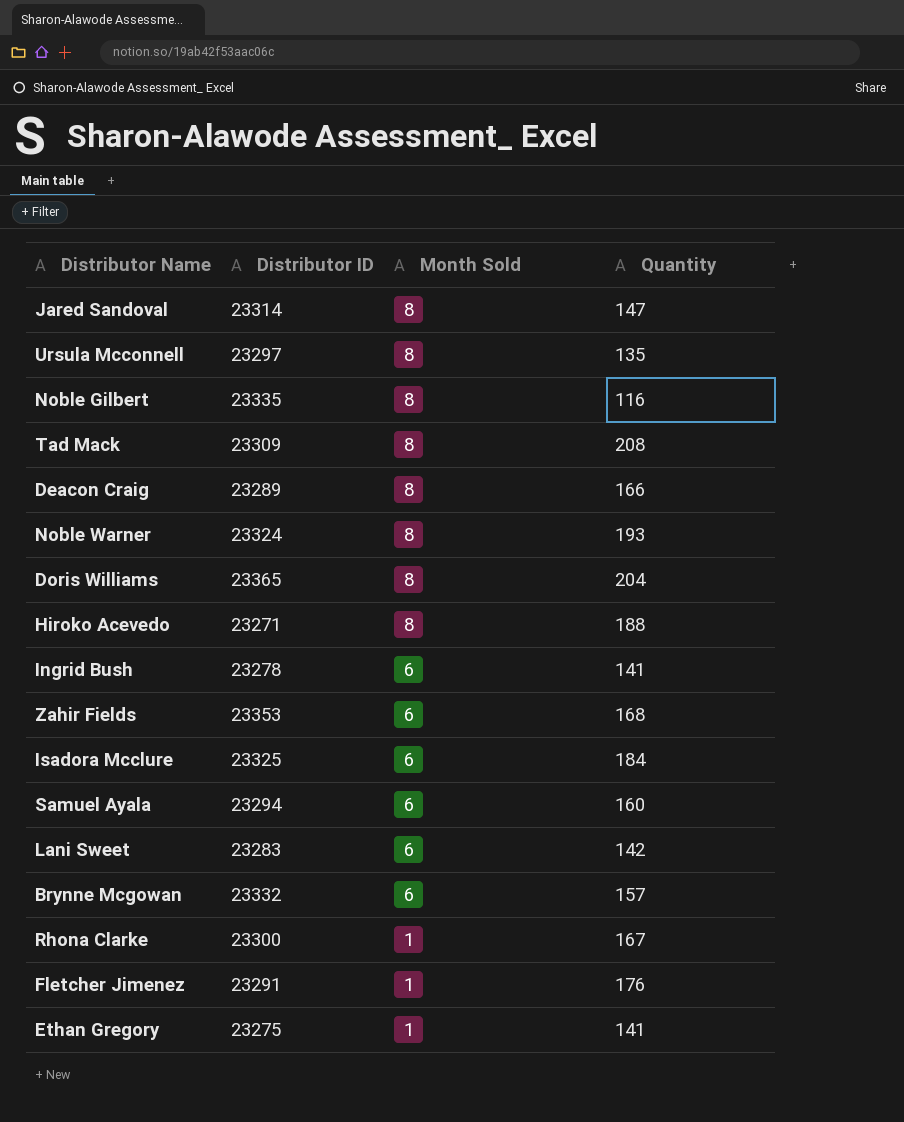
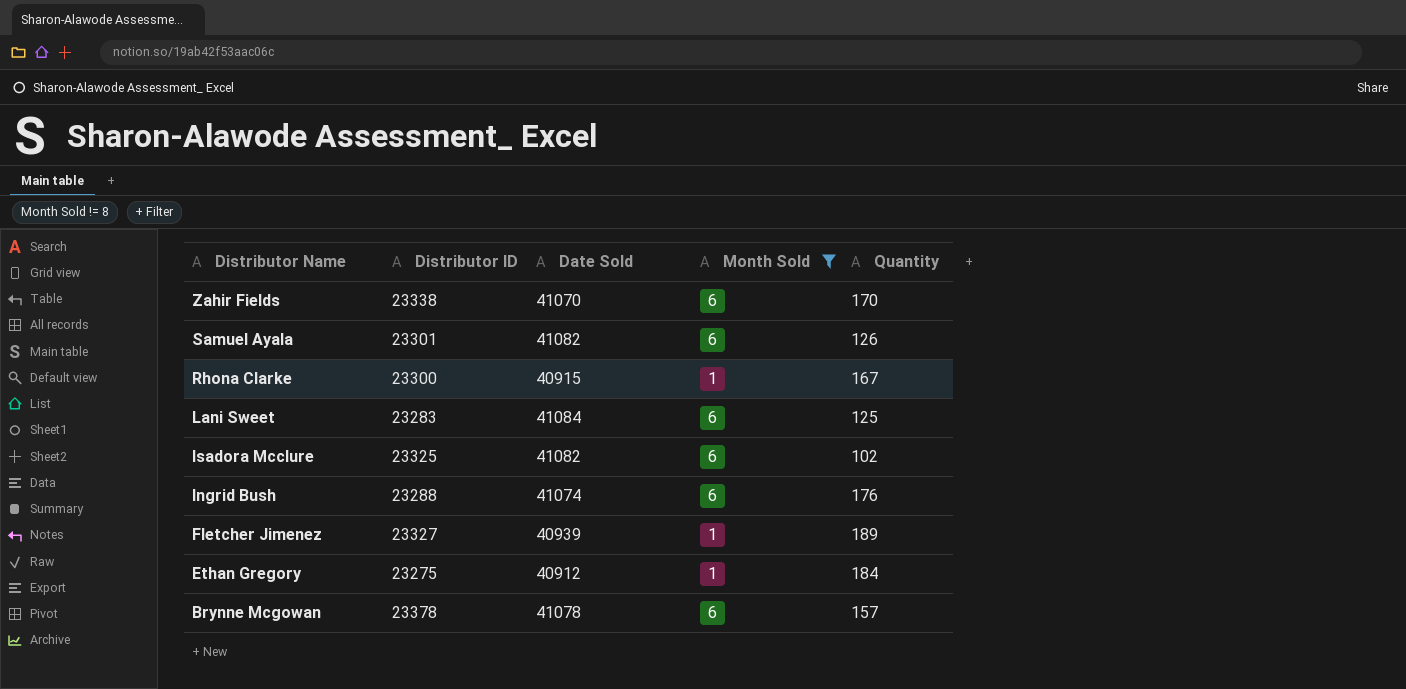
filter: none -> Month Sold != 8
row order: Month Sold descending -> Distributor Name descending
column Date Sold | position: none -> 3
Zahir Fields | Distributor ID: 23353 -> 23338
Zahir Fields | Quantity: 168 -> 170
Samuel Ayala | Distributor ID: 23294 -> 23301
Samuel Ayala | Quantity: 160 -> 126
Lani Sweet | Quantity: 142 -> 125
Isadora Mcclure | Quantity: 184 -> 102
Ingrid Bush | Distributor ID: 23278 -> 23288
Ingrid Bush | Quantity: 141 -> 176
Fletcher Jimenez | Distributor ID: 23291 -> 23327
Fletcher Jimenez | Quantity: 176 -> 189
Ethan Gregory | Quantity: 141 -> 184
Brynne Mcgowan | Distributor ID: 23332 -> 23378

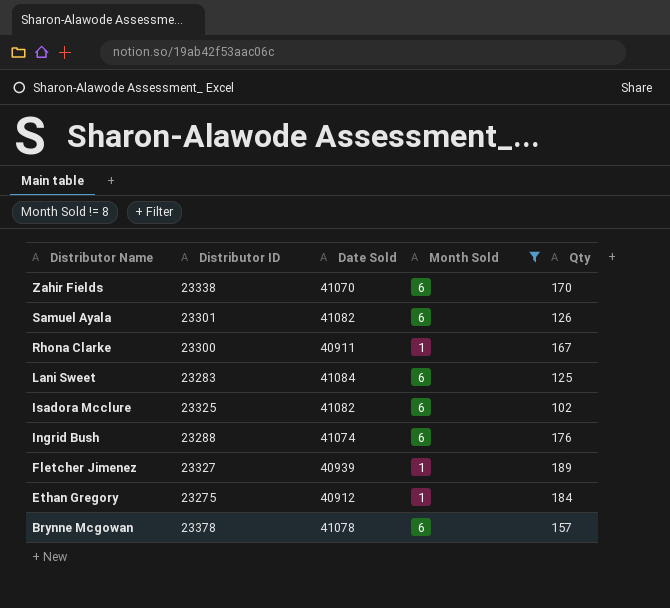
column name: Quantity -> Qty
Rhona Clarke | Date Sold: 40915 -> 40911

